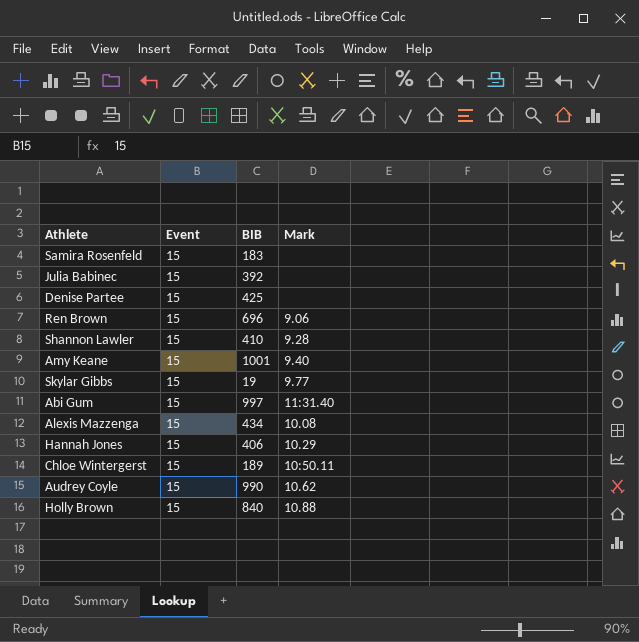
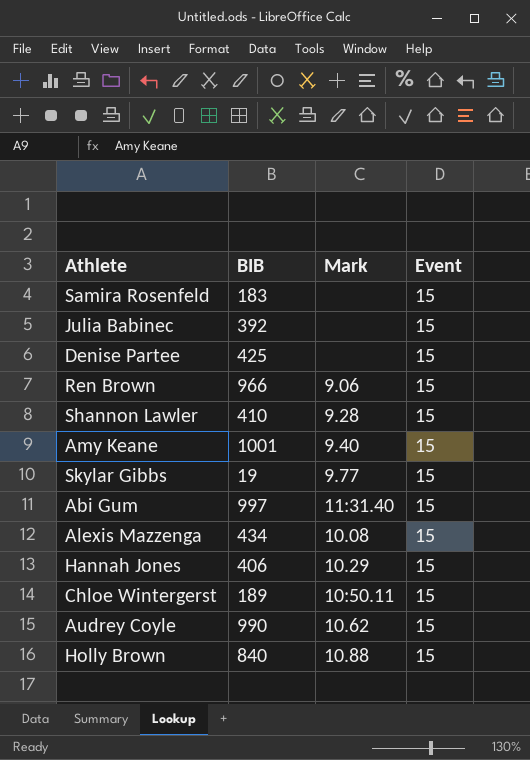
column Event | position: 2 -> 4
Ren Brown | BIB: 696 -> 966

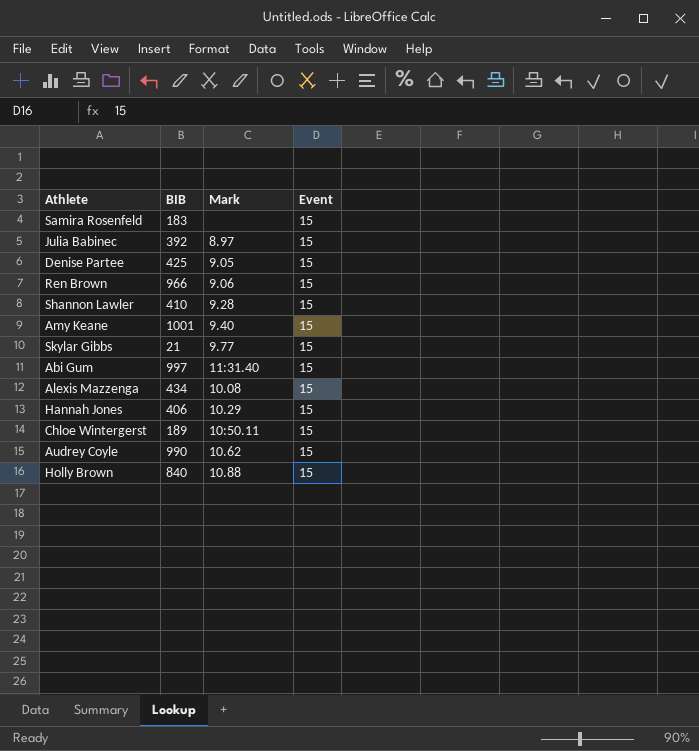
Julia Babinec | Mark: none -> 8.97
Denise Partee | Mark: none -> 9.05
Skylar Gibbs | BIB: 19 -> 21

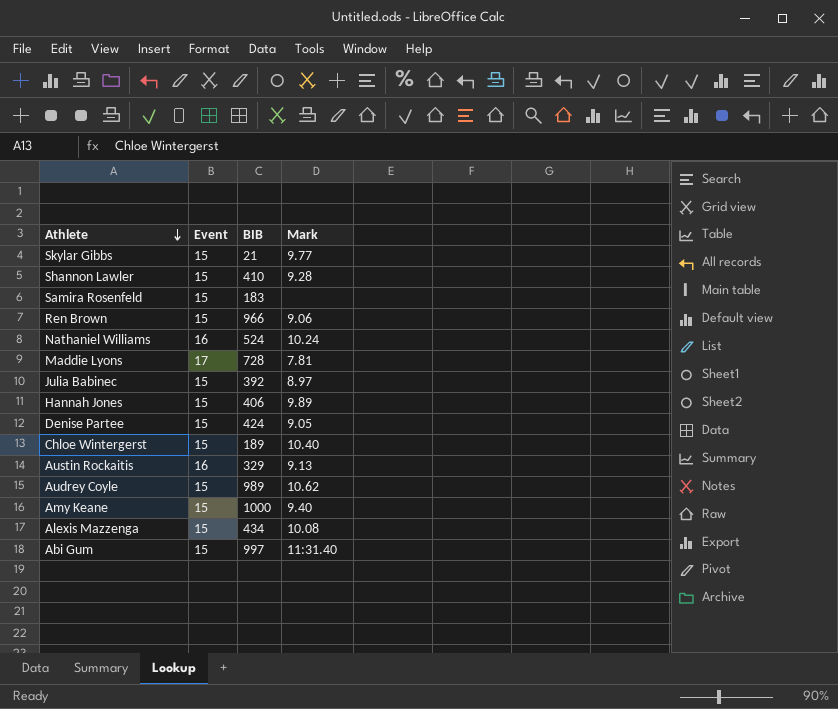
row order: none -> Athlete descending
column Event | position: 4 -> 2
row Holly Brown: 840 | 10.88 | 15 -> none
row Nathaniel Williams: none -> 16 | 524 | 10.24
row Maddie Lyons: none -> 17 | 728 | 7.81
Hannah Jones | Mark: 10.29 -> 9.89
Denise Partee | BIB: 425 -> 424
Chloe Wintergerst | Mark: 10:50.11 -> 10.40
row Austin Rockaitis: none -> 16 | 329 | 9.13
Audrey Coyle | BIB: 990 -> 989
Amy Keane | BIB: 1001 -> 1000

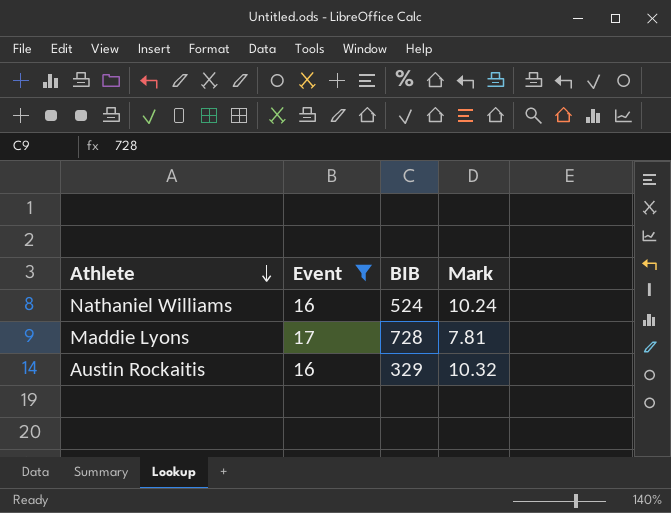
filter: none -> Event != 15
Austin Rockaitis | Mark: 9.13 -> 10.32

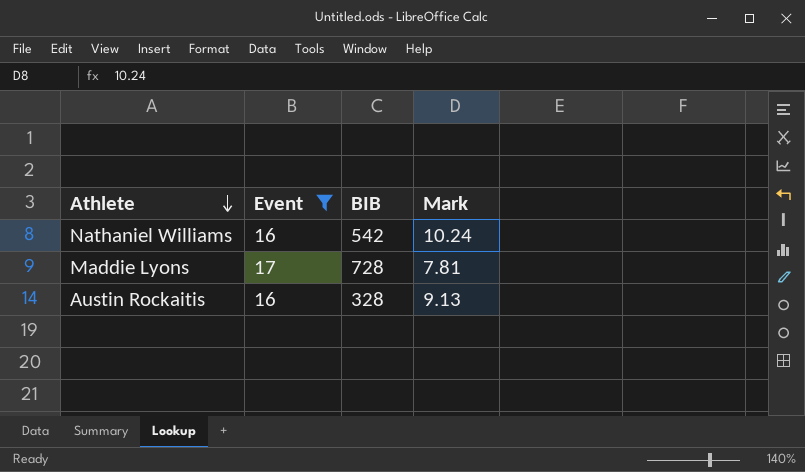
Nathaniel Williams | BIB: 524 -> 542
Austin Rockaitis | BIB: 329 -> 328
Austin Rockaitis | Mark: 10.32 -> 9.13

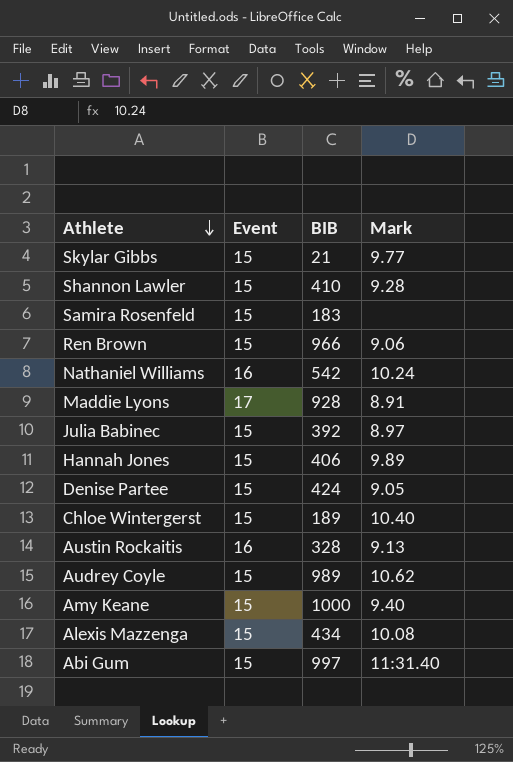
filter: Event != 15 -> none
Maddie Lyons | BIB: 728 -> 928
Maddie Lyons | Mark: 7.81 -> 8.91

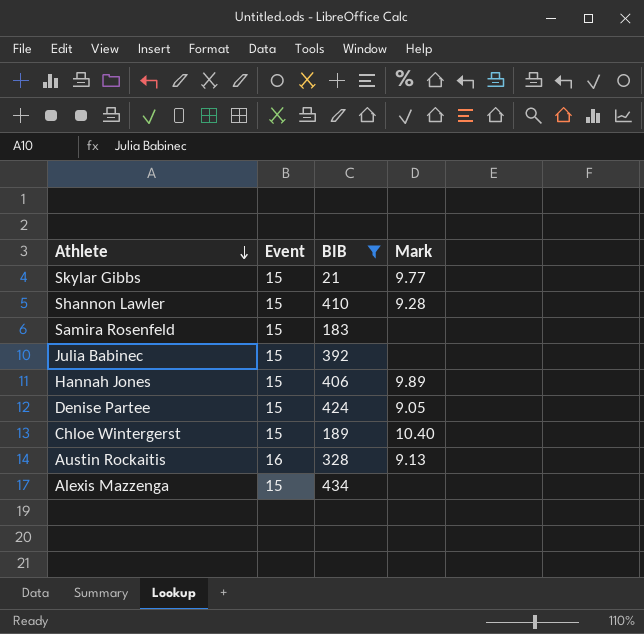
filter: none -> BIB <= 434
Julia Babinec | Mark: 8.97 -> none
Alexis Mazzenga | Mark: 10.08 -> none

